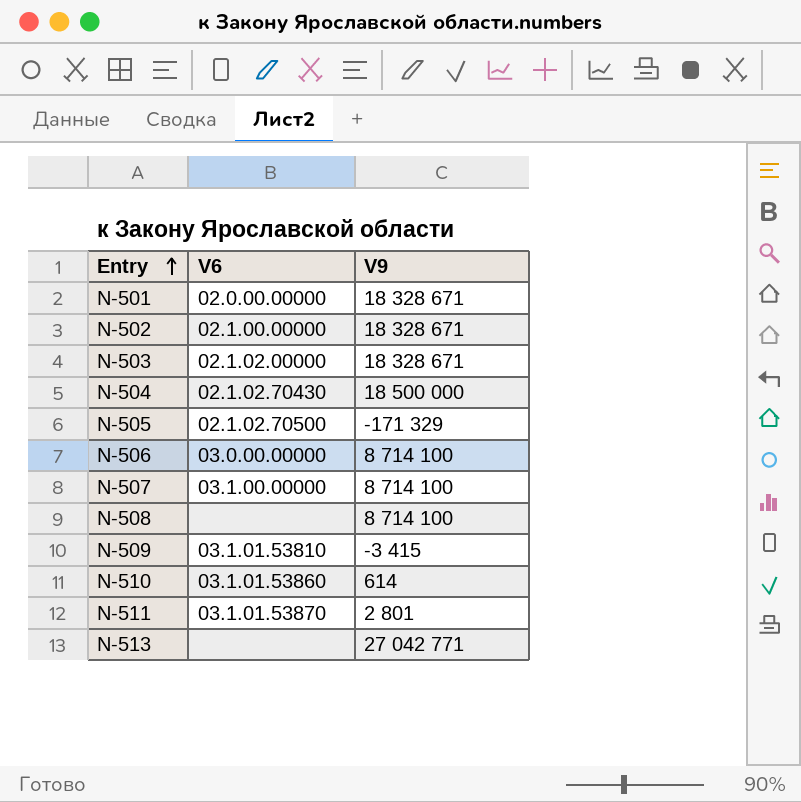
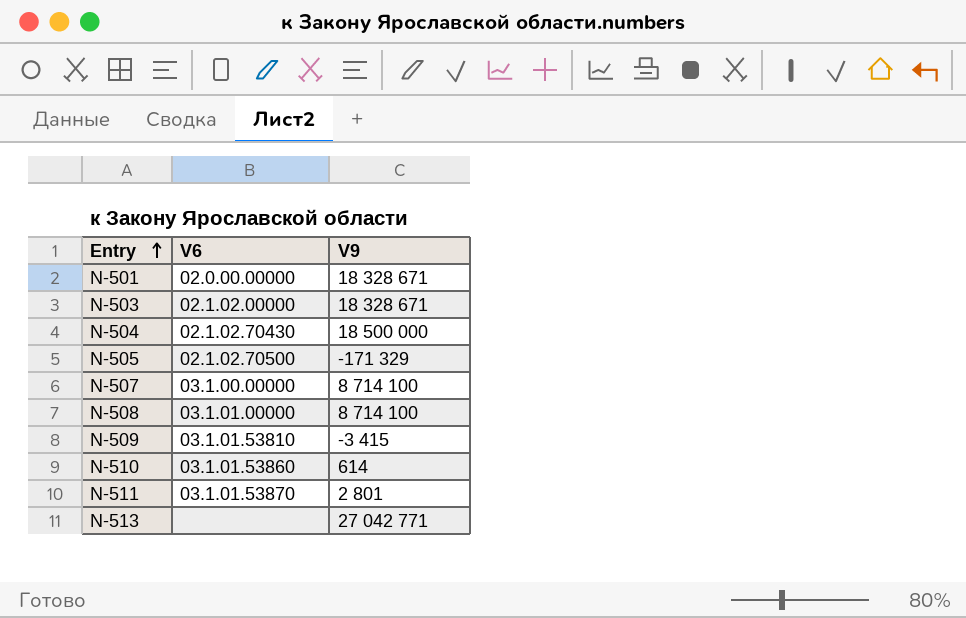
row N-502: 02.1.00.00000 | 18 328 671 -> none
row N-506: 03.0.00.00000 | 8 714 100 -> none
N-508 | V6: none -> 03.1.01.00000

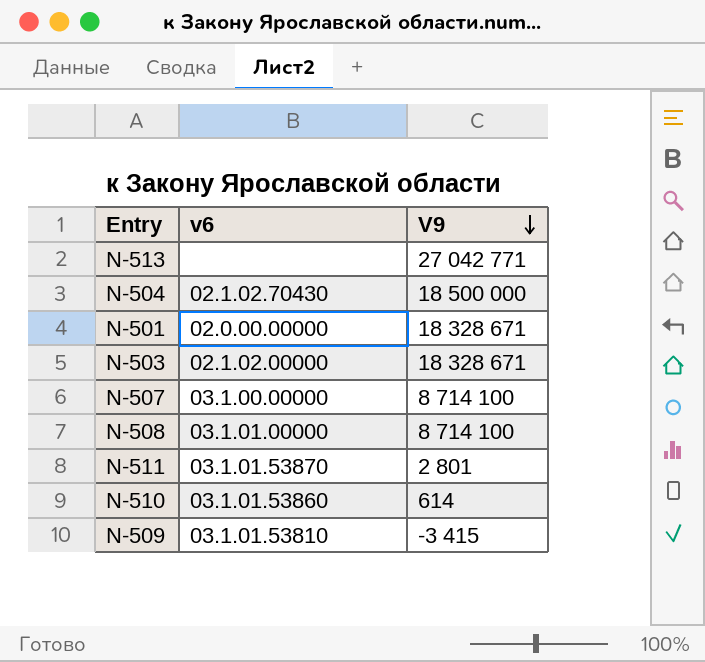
row order: Entry ascending -> V9 descending
column name: V6 -> v6
row N-505: 02.1.02.70500 | -171 329 -> none

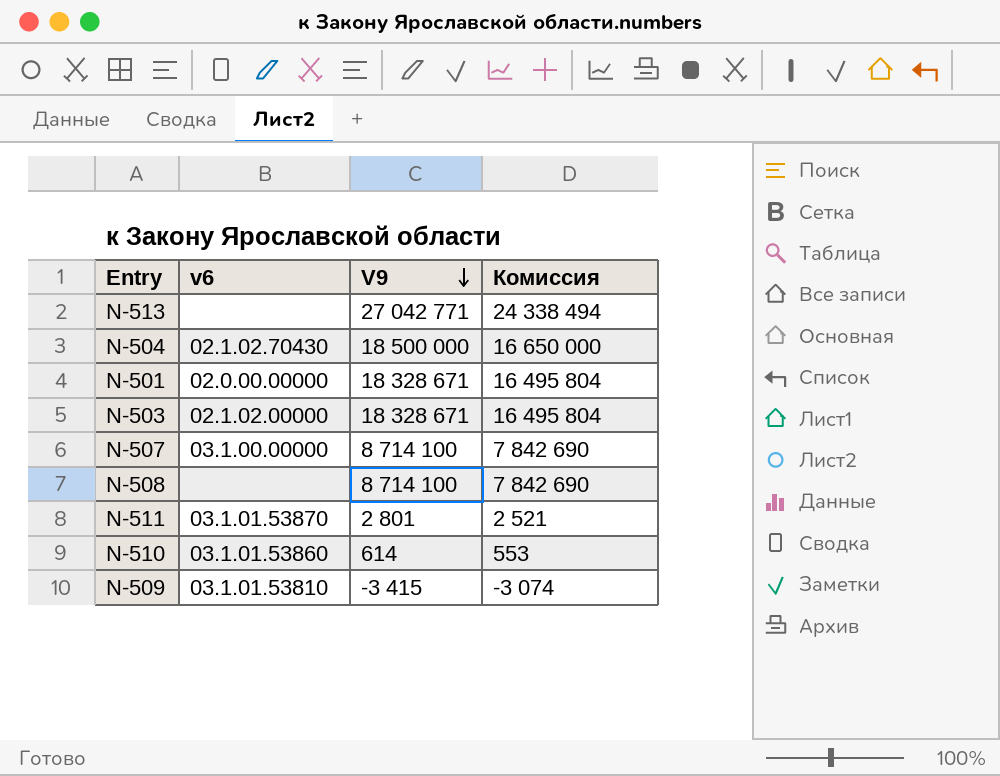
column Комиссия | formula: none -> [V9] * 0,9
N-508 | v6: 03.1.01.00000 -> none

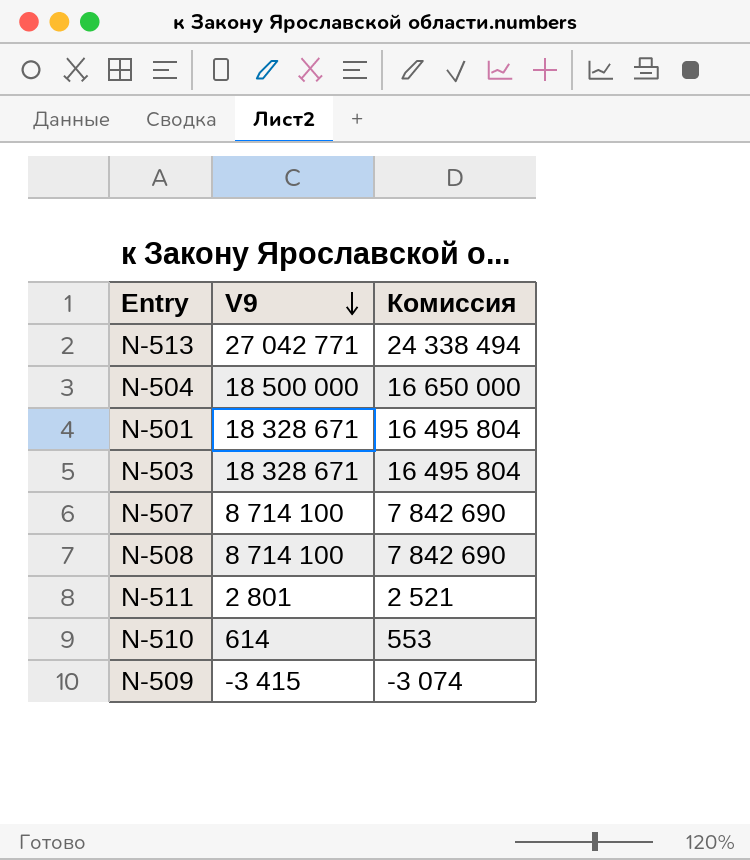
column v6 | position: 2 -> none

